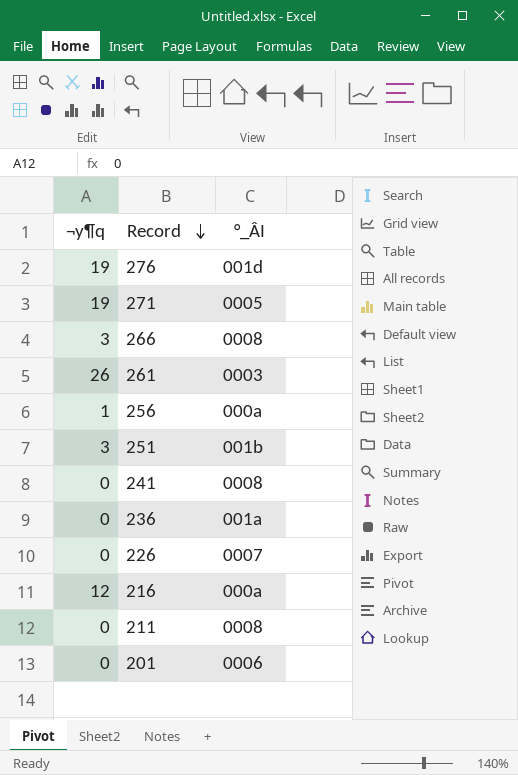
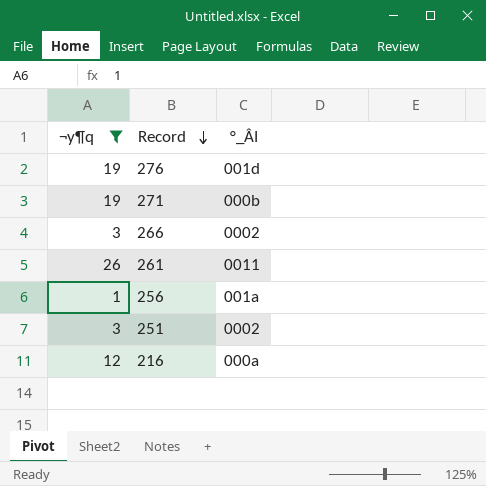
filter: none -> ¬y¶q != 0
271 | °_ÂI: 0005 -> 000b
266 | °_ÂI: 0008 -> 0002
261 | °_ÂI: 0003 -> 0011
256 | °_ÂI: 000a -> 001a
251 | °_ÂI: 001b -> 0002

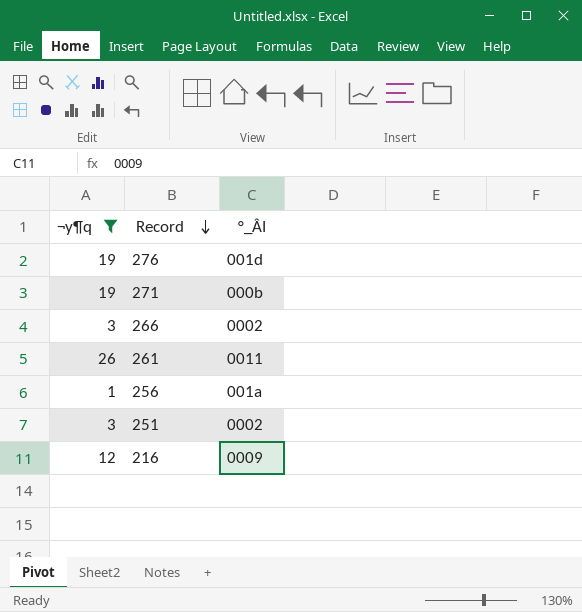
216 | °_ÂI: 000a -> 0009

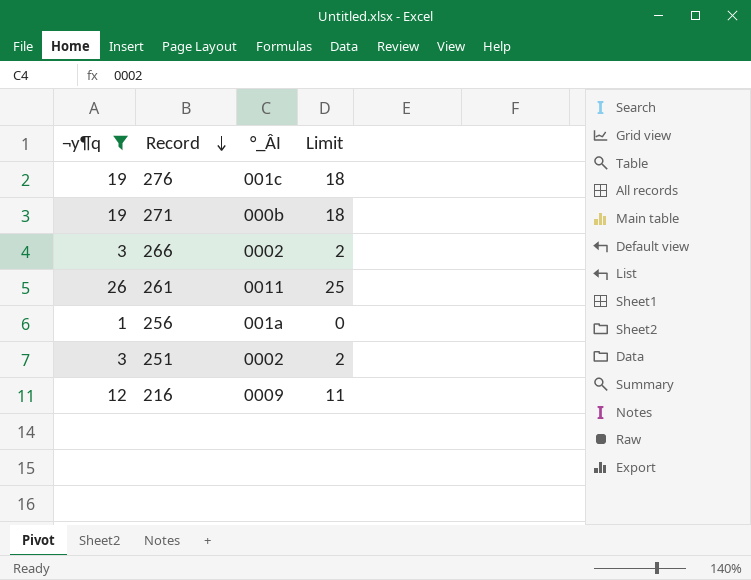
column Limit | formula: none -> [¬y¶q] - 1
276 | °_ÂI: 001d -> 001c

